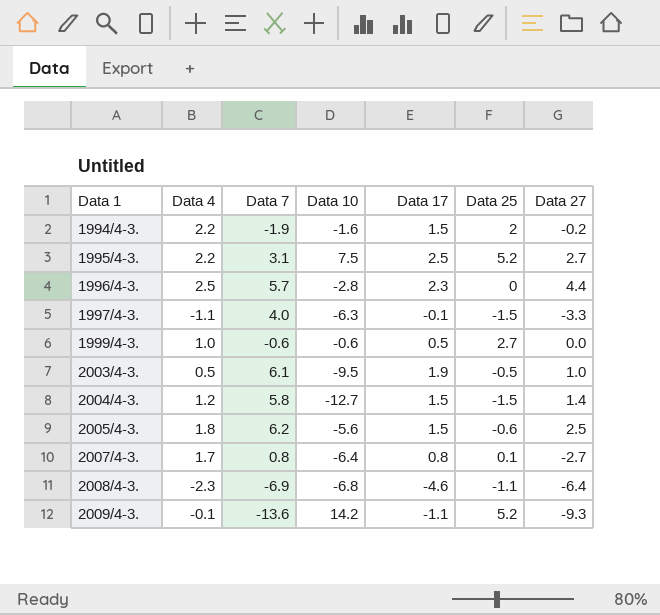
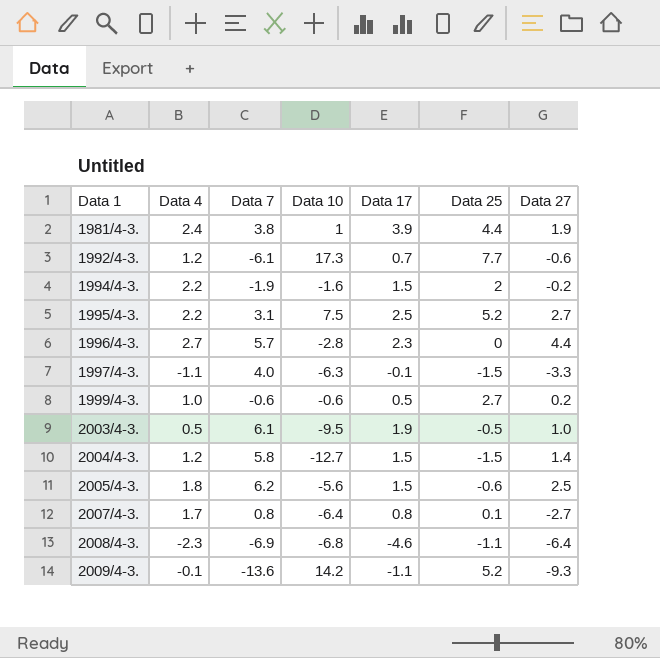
row 1981/4-3.: none -> 2.4 | 3.8 | 1 | 3.9 | 4.4 | 1.9
row 1992/4-3.: none -> 1.2 | -6.1 | 17.3 | 0.7 | 7.7 | -0.6
1996/4-3. | Data 4: 2.5 -> 2.7
1999/4-3. | Data 27: 0.0 -> 0.2

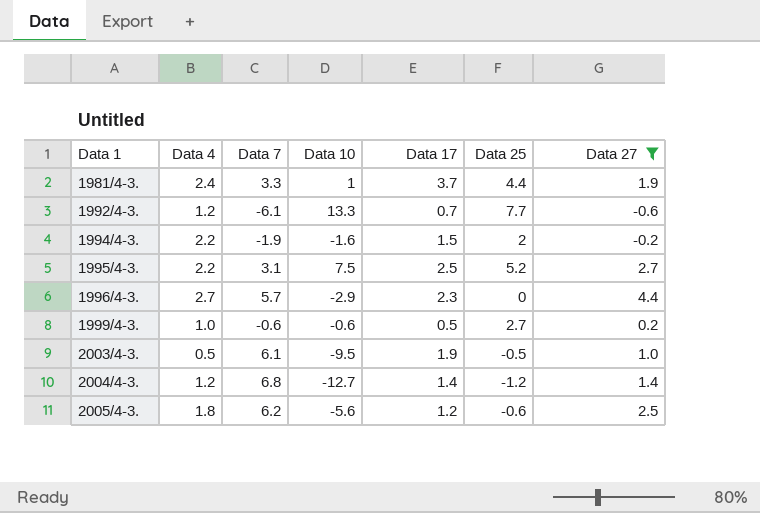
filter: none -> Data 27 >= -0.6
1981/4-3. | Data 7: 3.8 -> 3.3
1981/4-3. | Data 17: 3.9 -> 3.7
1992/4-3. | Data 10: 17.3 -> 13.3
1996/4-3. | Data 10: -2.8 -> -2.9
2004/4-3. | Data 7: 5.8 -> 6.8
2004/4-3. | Data 17: 1.5 -> 1.4
2004/4-3. | Data 25: -1.5 -> -1.2
2005/4-3. | Data 17: 1.5 -> 1.2

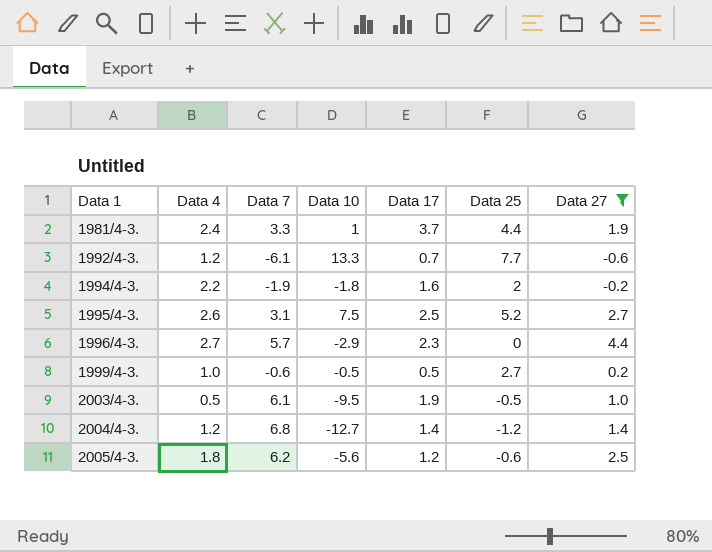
1994/4-3. | Data 10: -1.6 -> -1.8
1994/4-3. | Data 17: 1.5 -> 1.6
1995/4-3. | Data 4: 2.2 -> 2.6
1999/4-3. | Data 10: -0.6 -> -0.5

